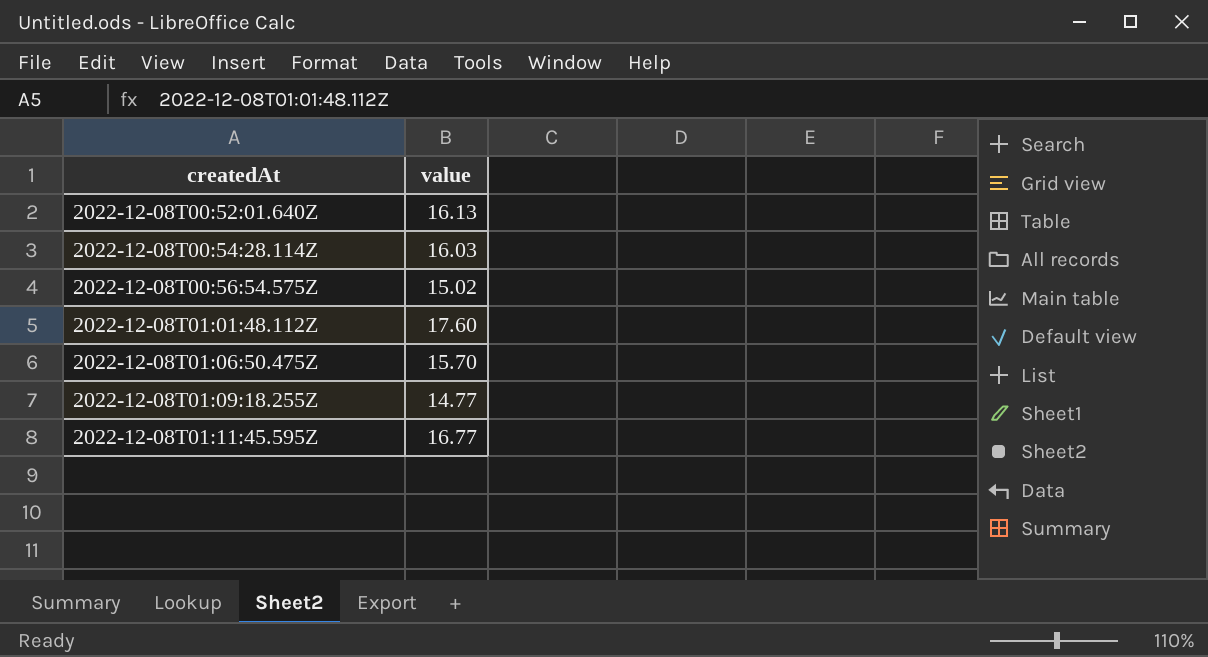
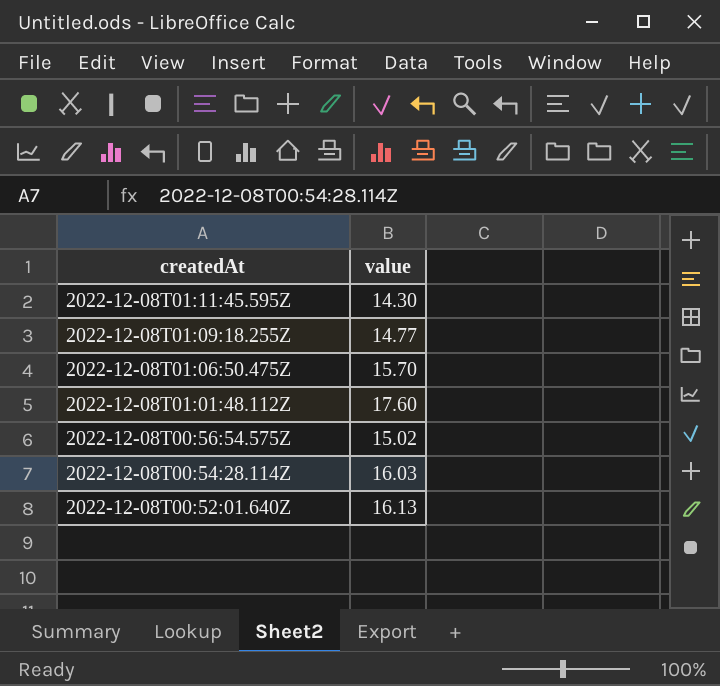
row order: createdAt ascending -> createdAt descending
2022-12-08T01:11:45.595Z | value: 16.77 -> 14.30

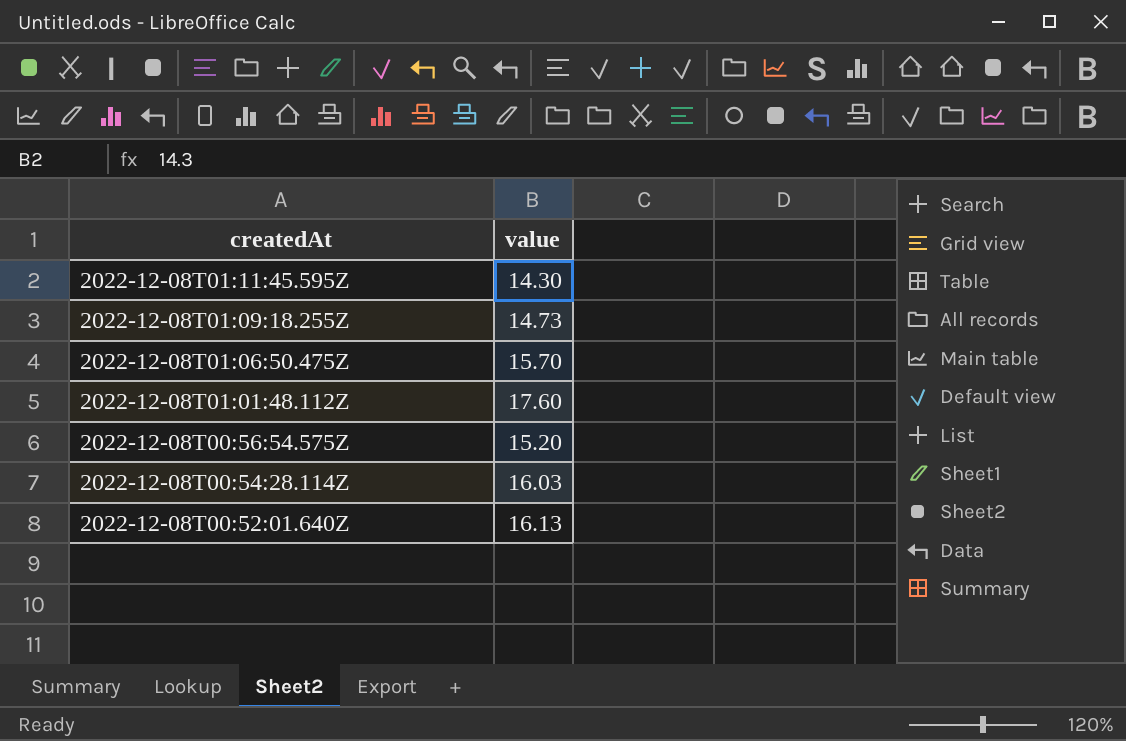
2022-12-08T01:09:18.255Z | value: 14.77 -> 14.73
2022-12-08T00:56:54.575Z | value: 15.02 -> 15.20

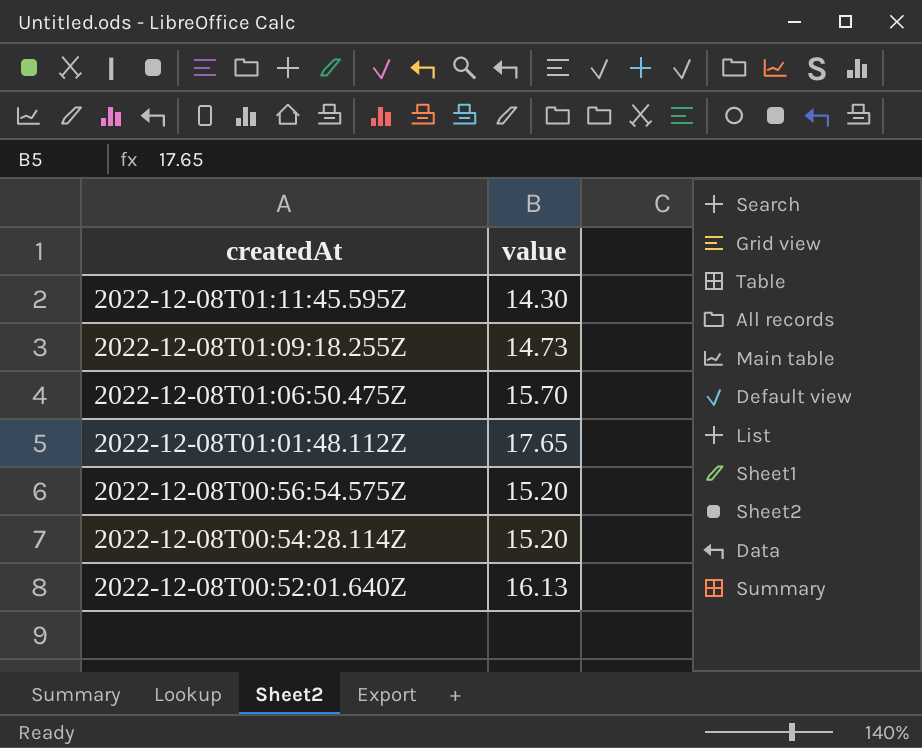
2022-12-08T01:01:48.112Z | value: 17.60 -> 17.65
2022-12-08T00:54:28.114Z | value: 16.03 -> 15.20

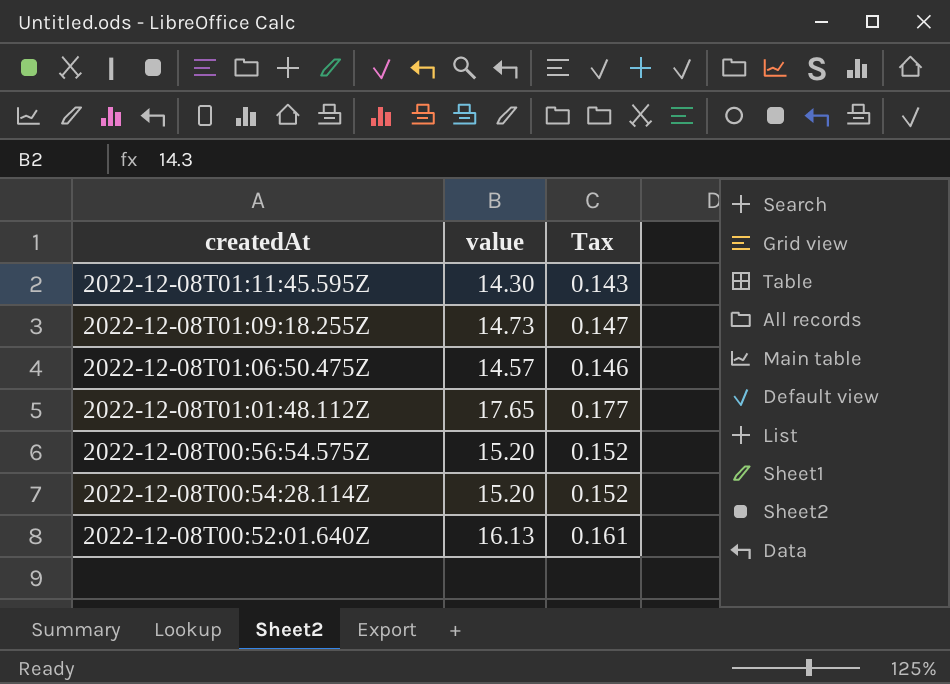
column Tax | formula: none -> [value] * 0.01
2022-12-08T01:06:50.475Z | value: 15.70 -> 14.57

